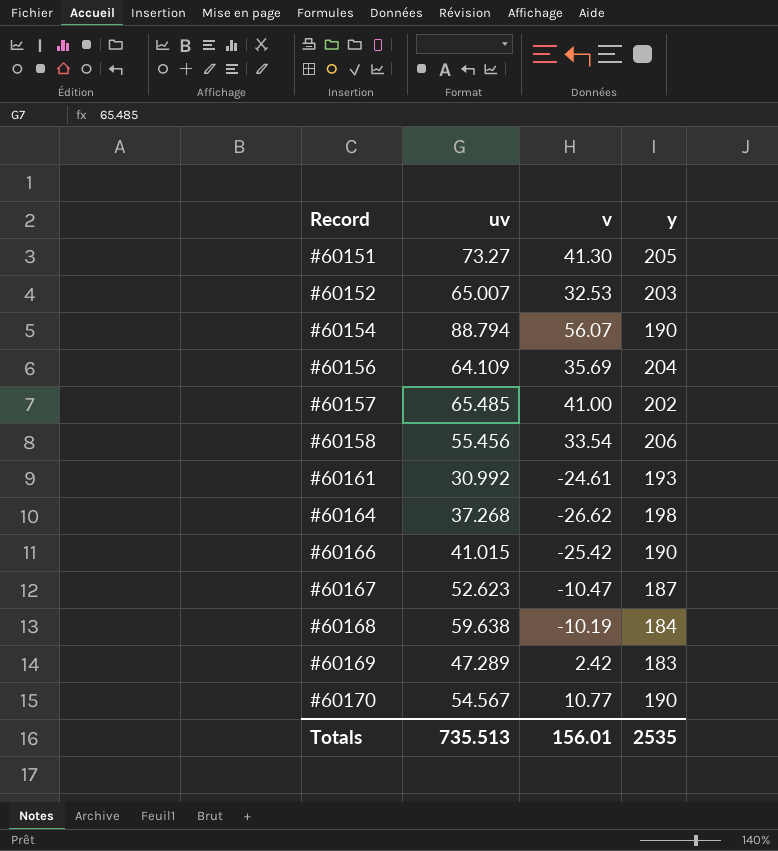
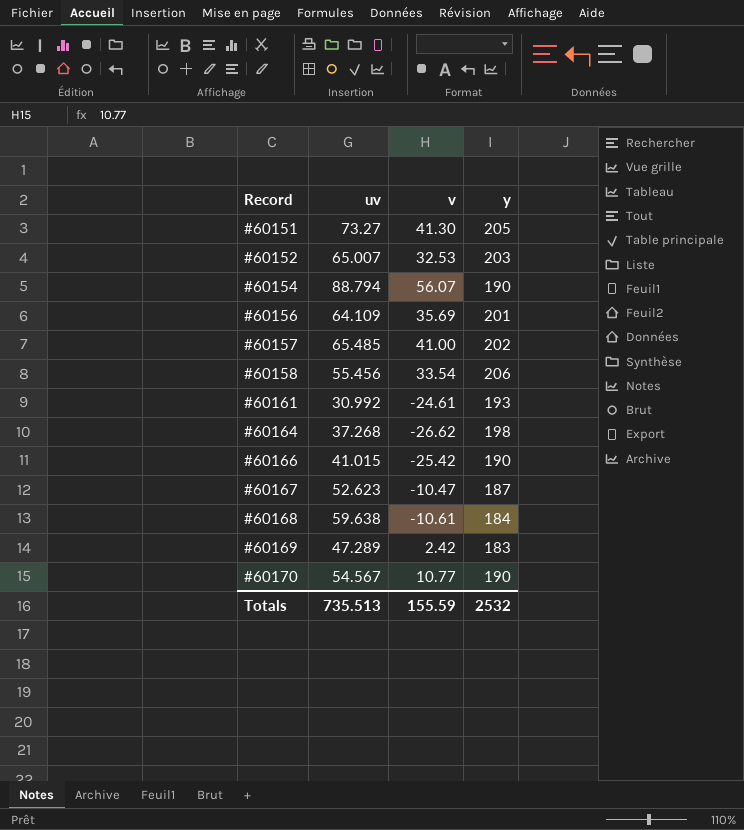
#60156 | y: 204 -> 201
#60168 | v: -10.19 -> -10.61
Totals | v: 156.01 -> 155.59
Totals | y: 2535 -> 2532

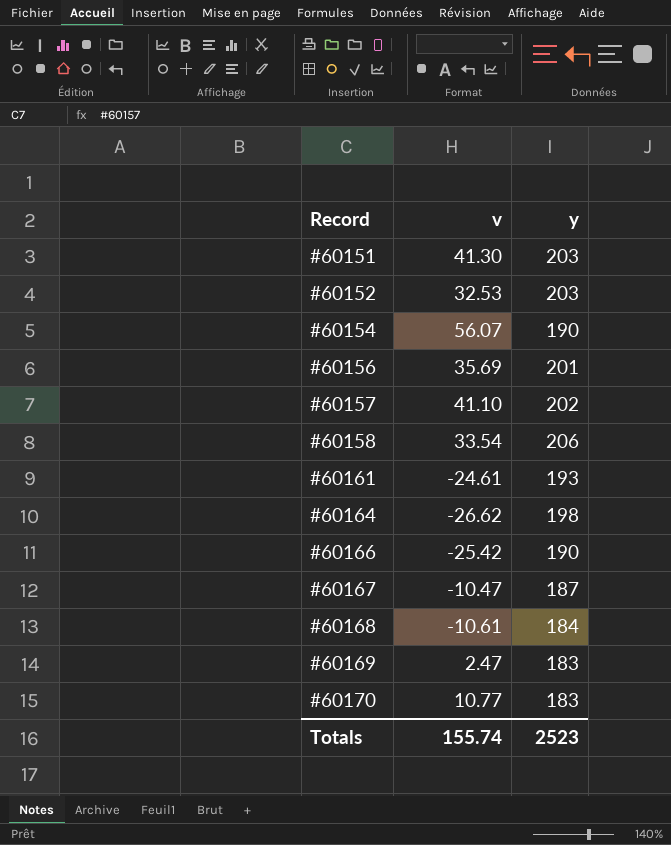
column uv | position: 2 -> none
#60151 | y: 205 -> 203
#60157 | v: 41.00 -> 41.10
#60169 | v: 2.42 -> 2.47
#60170 | y: 190 -> 183
Totals | v: 155.59 -> 155.74
Totals | y: 2532 -> 2523

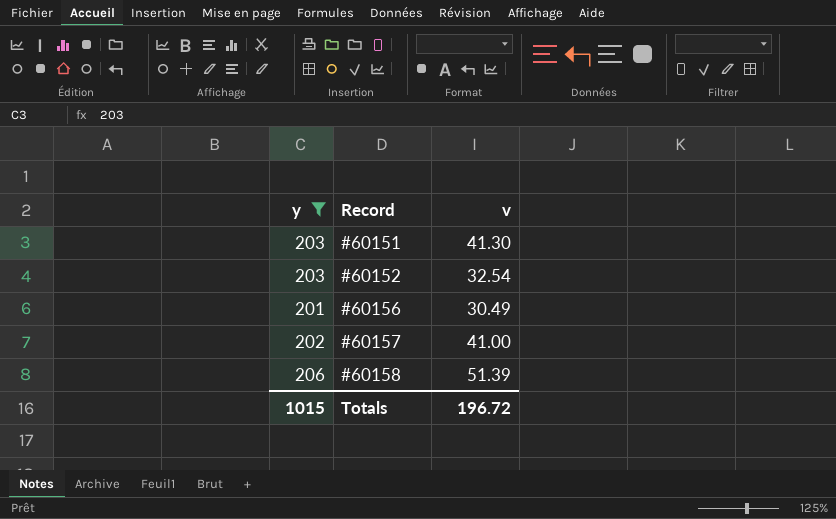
filter: none -> y >= 201
column y | position: 3 -> 1
#60152 | v: 32.53 -> 32.54
#60156 | v: 35.69 -> 30.49
#60157 | v: 41.10 -> 41.00
#60158 | v: 33.54 -> 51.39
Totals | y: 2523 -> 1015
Totals | v: 155.74 -> 196.72

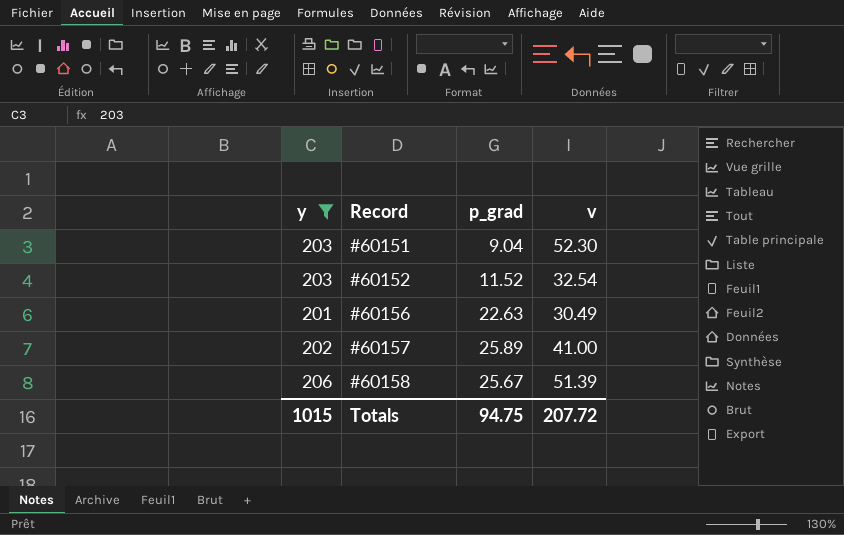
column p_grad | position: none -> 3
#60151 | v: 41.30 -> 52.30
Totals | v: 196.72 -> 207.72

